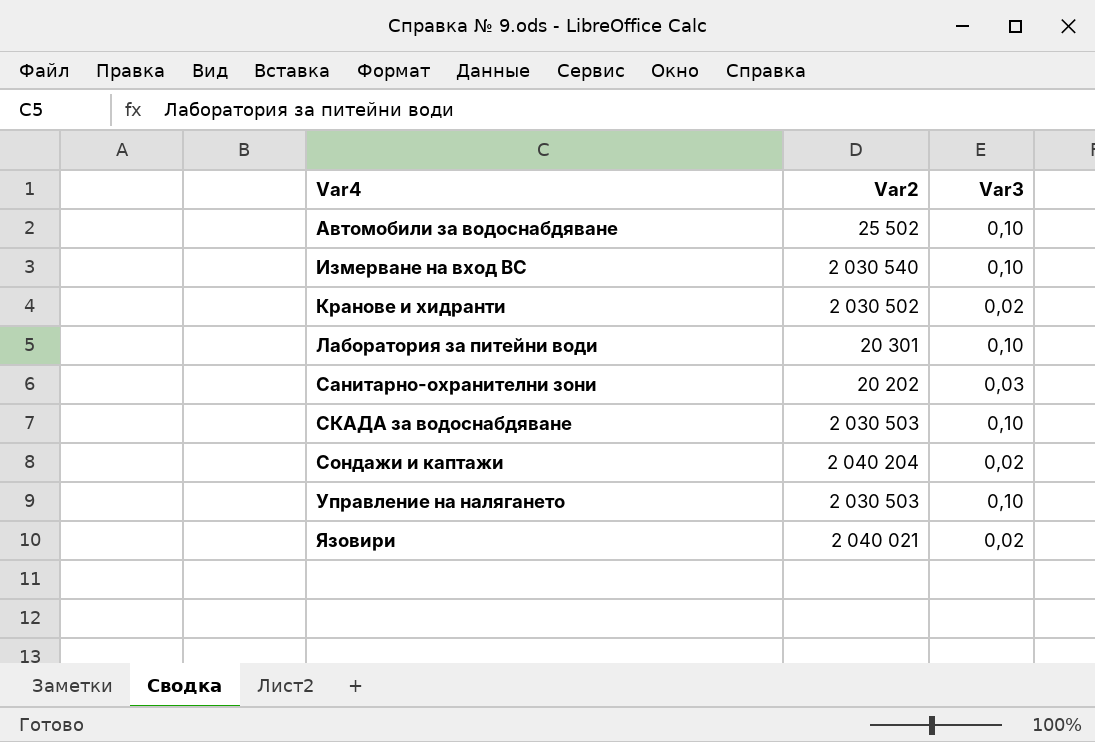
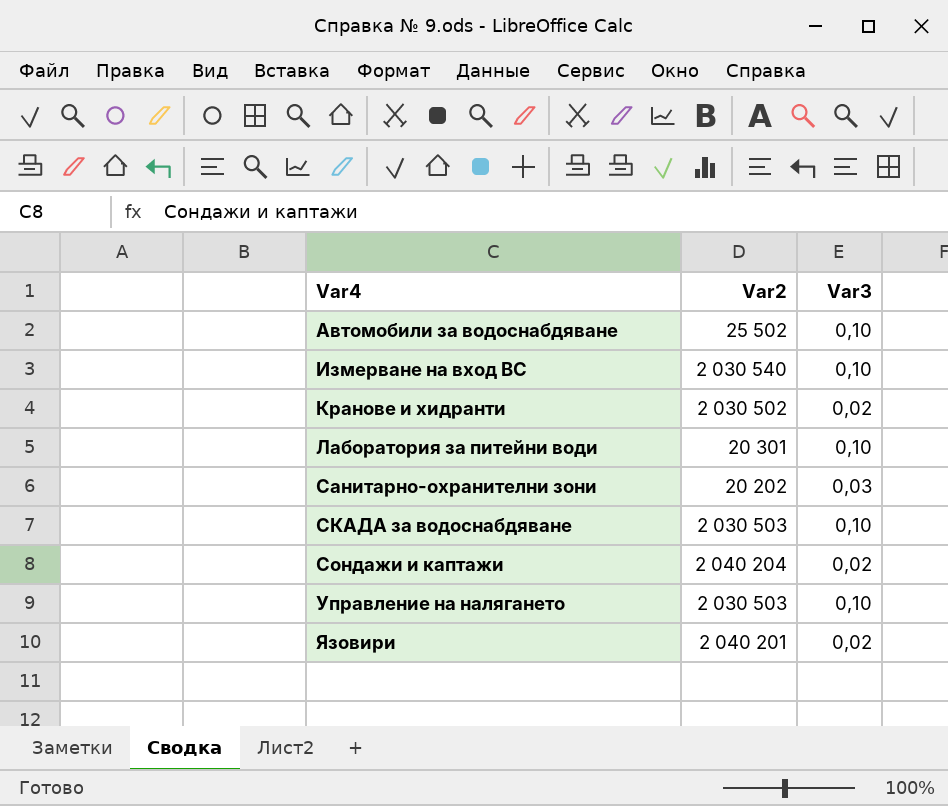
Язовири | Var2: 2 040 021 -> 2 040 201

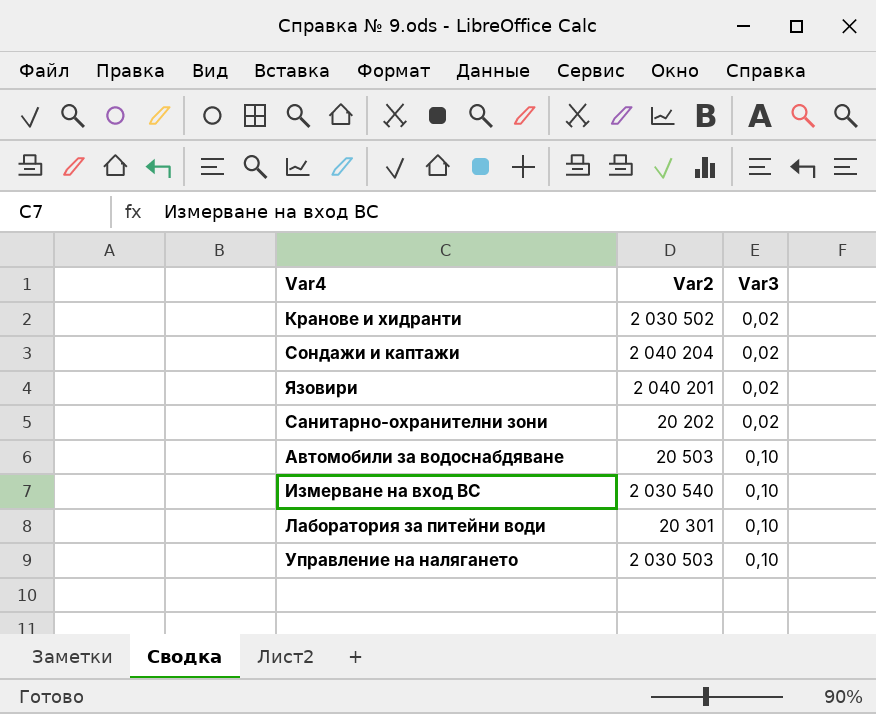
row order: Var4 ascending -> Var3 ascending
row СКАДА за водоснабдяване: 2 030 503 | 0,10 -> none
Санитарно-охранителни зони | Var3: 0,03 -> 0,02
Автомобили за водоснабдяване | Var2: 25 502 -> 20 503

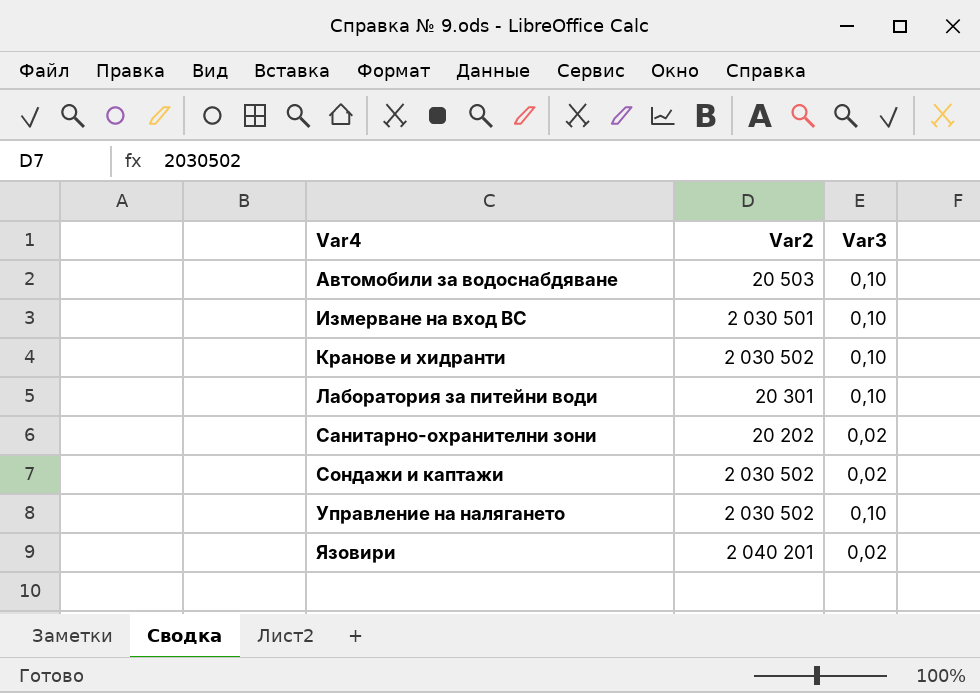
row order: Var3 ascending -> Var4 ascending
Измерване на вход ВС | Var2: 2 030 540 -> 2 030 501
Кранове и хидранти | Var3: 0,02 -> 0,10
Сондажи и каптажи | Var2: 2 040 204 -> 2 030 502
Управление на налягането | Var2: 2 030 503 -> 2 030 502

